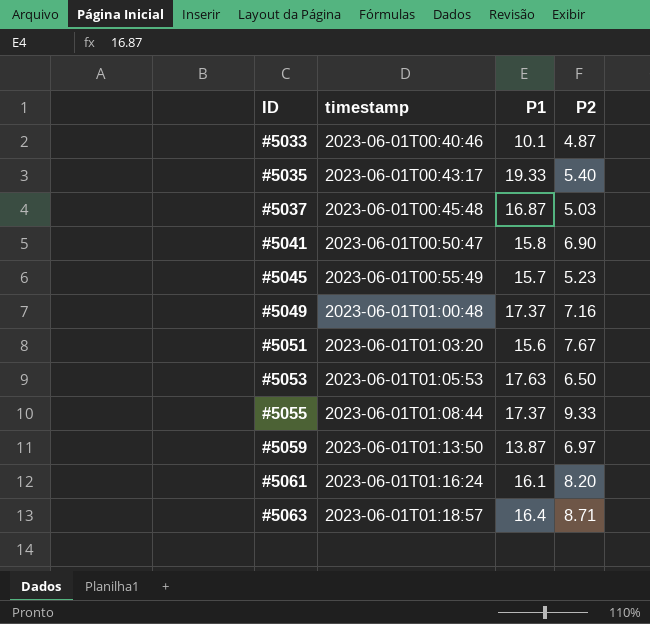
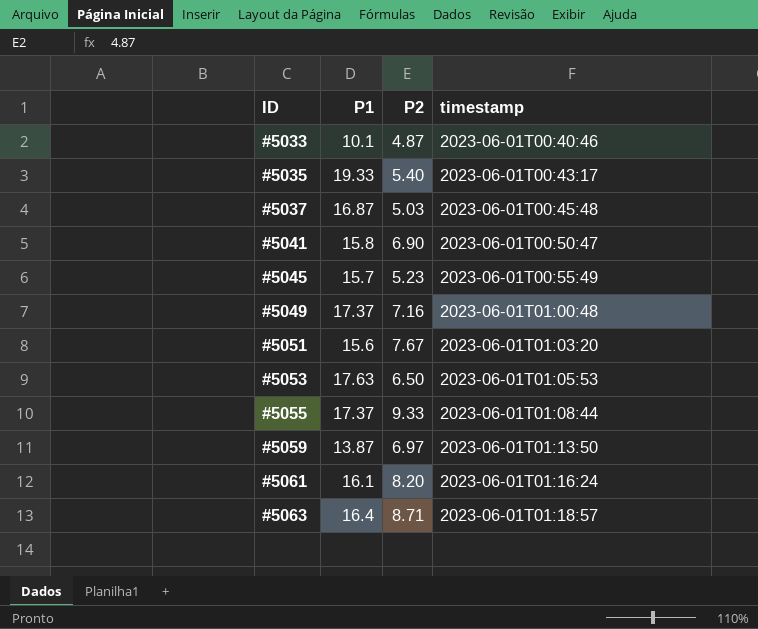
column timestamp | position: 2 -> 4

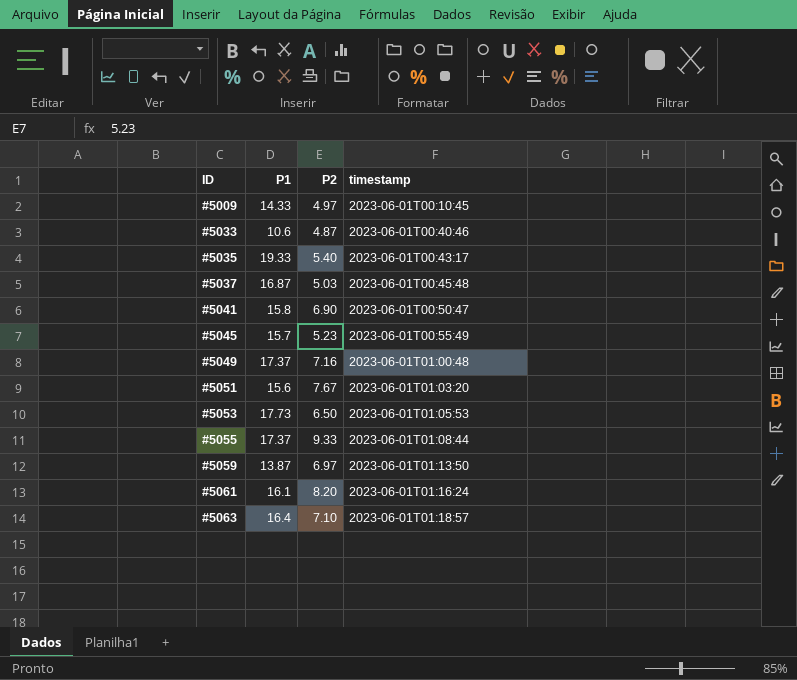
row #5009: none -> 14.33 | 4.97 | 2023-06-01T00:10:45
#5033 | P1: 10.1 -> 10.6
#5053 | P1: 17.63 -> 17.73
#5063 | P2: 8.71 -> 7.10

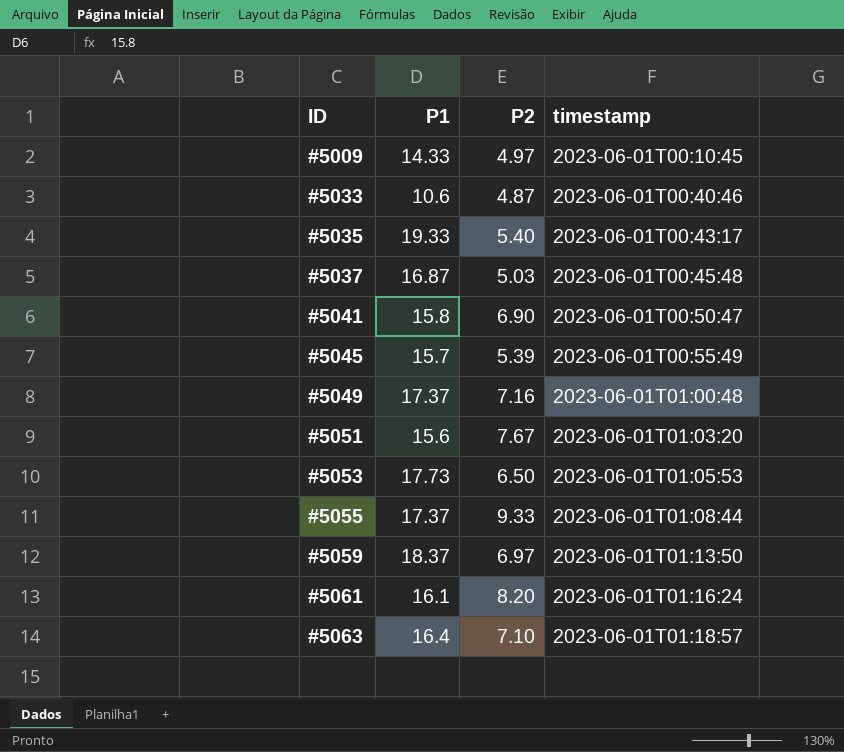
#5045 | P2: 5.23 -> 5.39
#5059 | P1: 13.87 -> 18.37

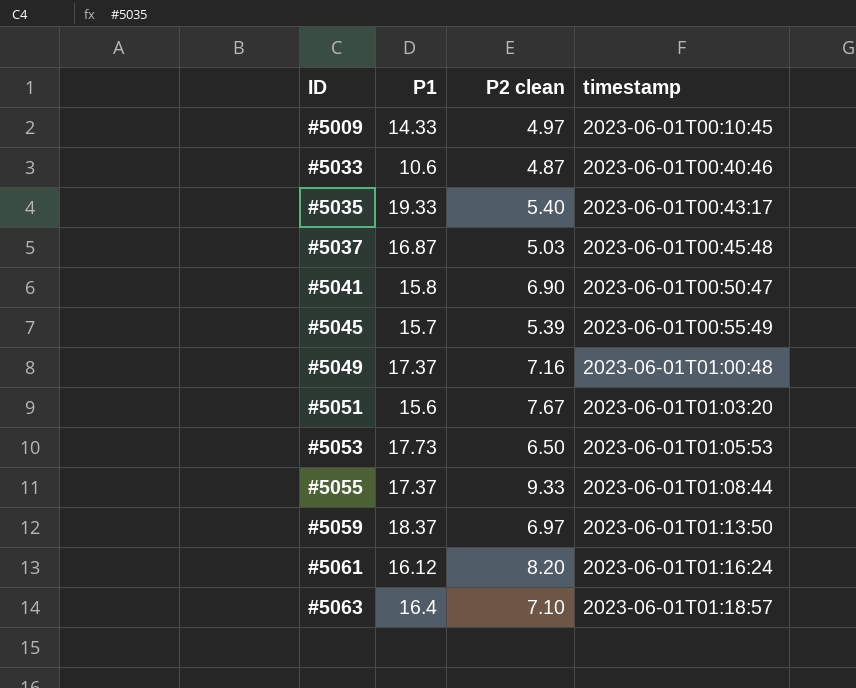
column name: P2 -> P2 clean
#5061 | P1: 16.1 -> 16.12

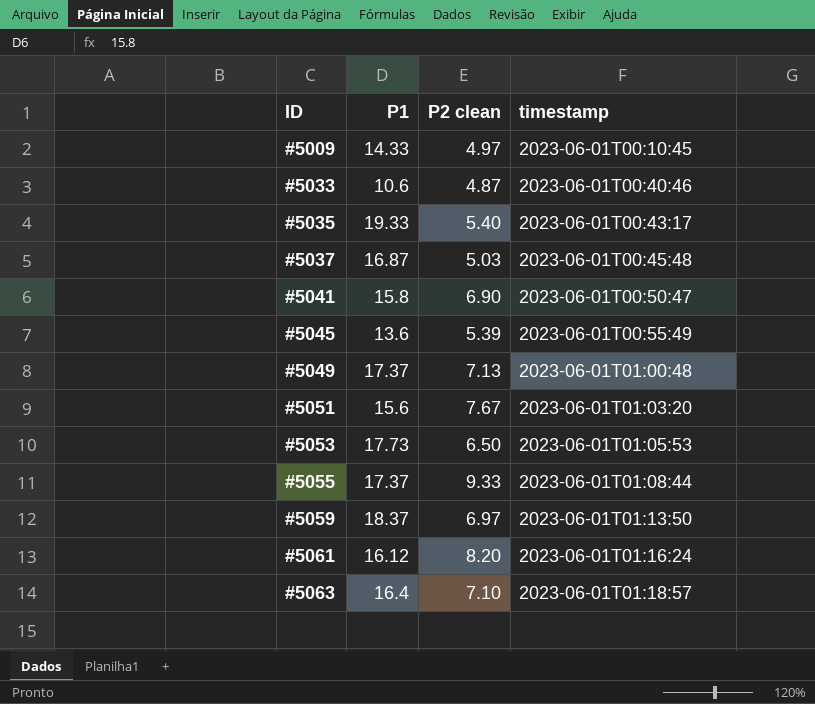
#5045 | P1: 15.7 -> 13.6
#5049 | P2 clean: 7.16 -> 7.13

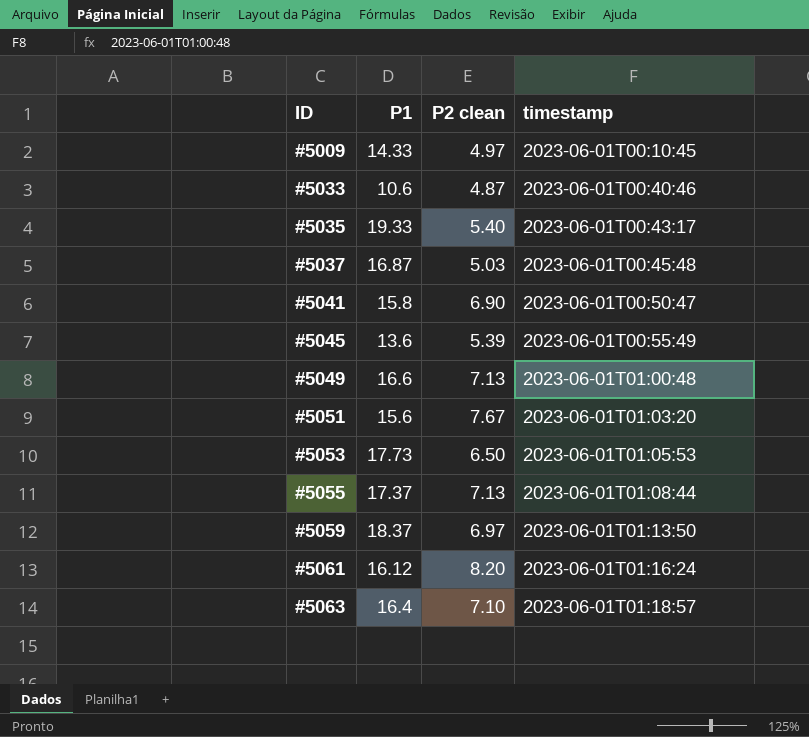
#5049 | P1: 17.37 -> 16.6
#5055 | P2 clean: 9.33 -> 7.13

